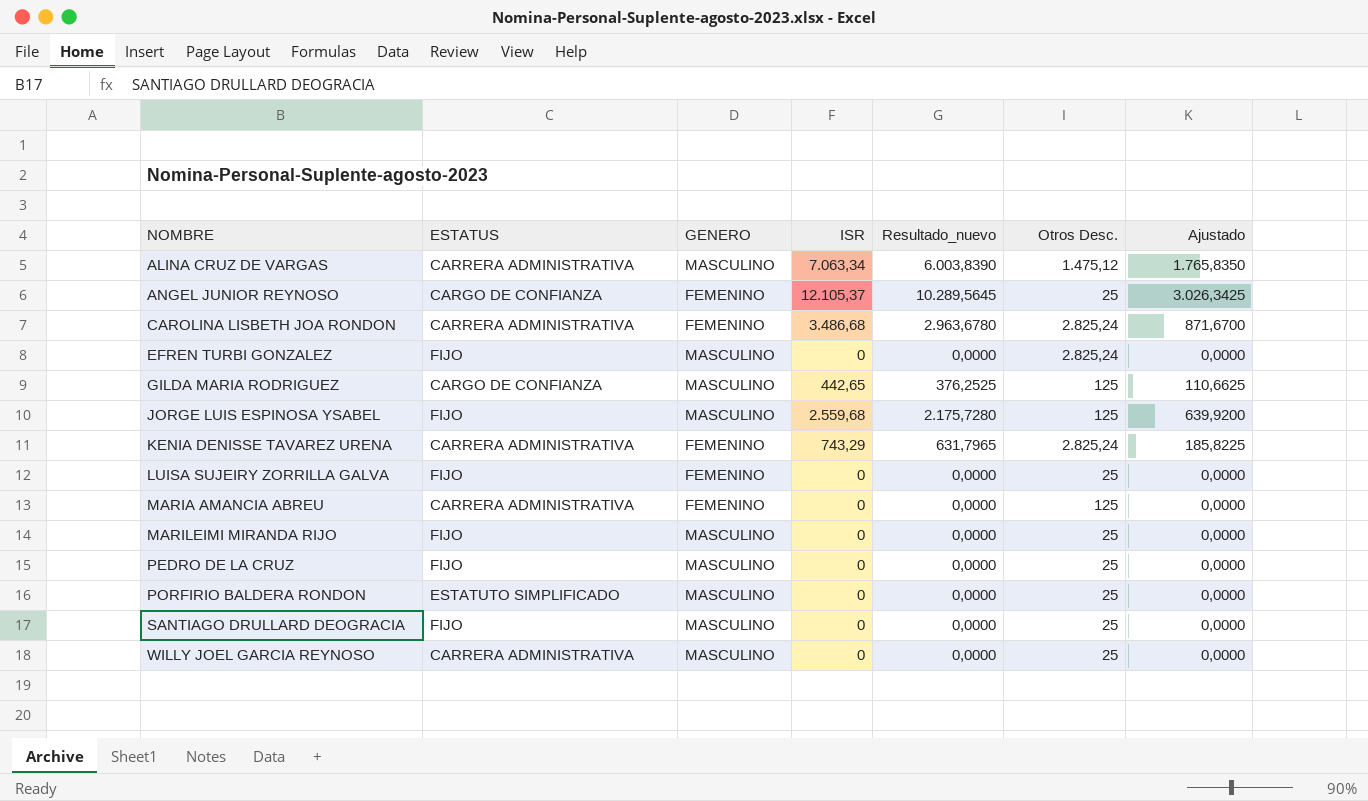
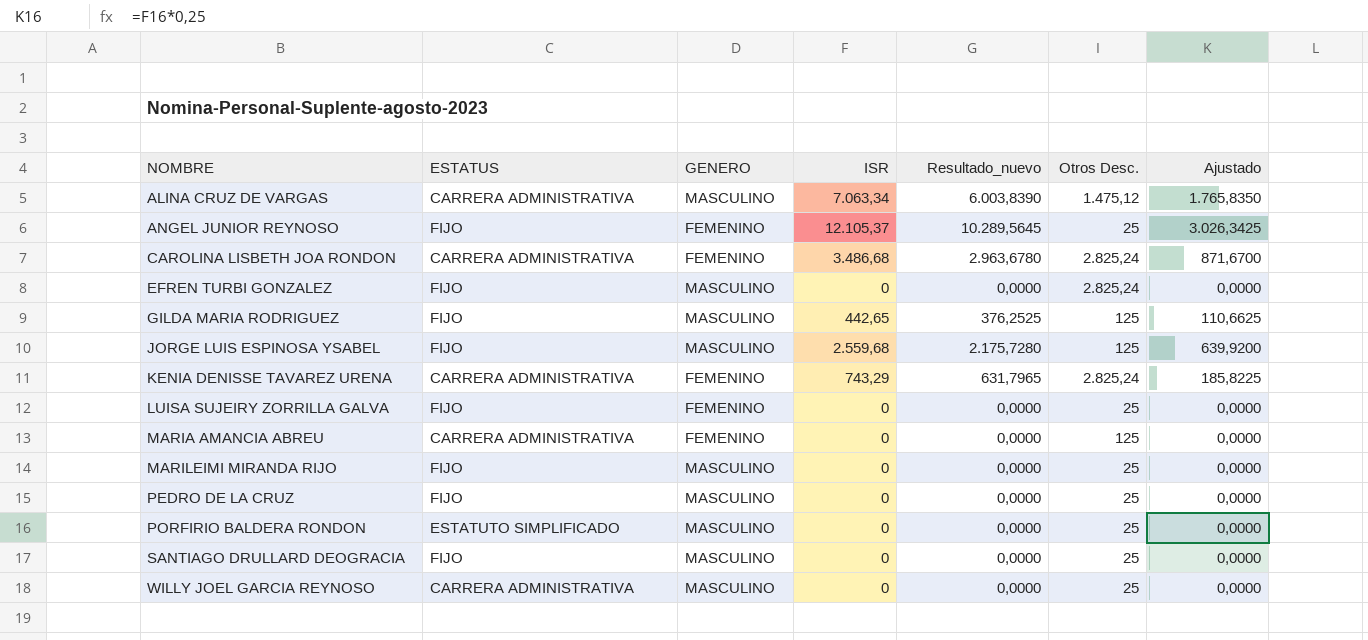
ANGEL JUNIOR REYNOSO | ESTATUS: CARGO DE CONFIANZA -> FIJO
GILDA MARIA RODRIGUEZ | ESTATUS: CARGO DE CONFIANZA -> FIJO

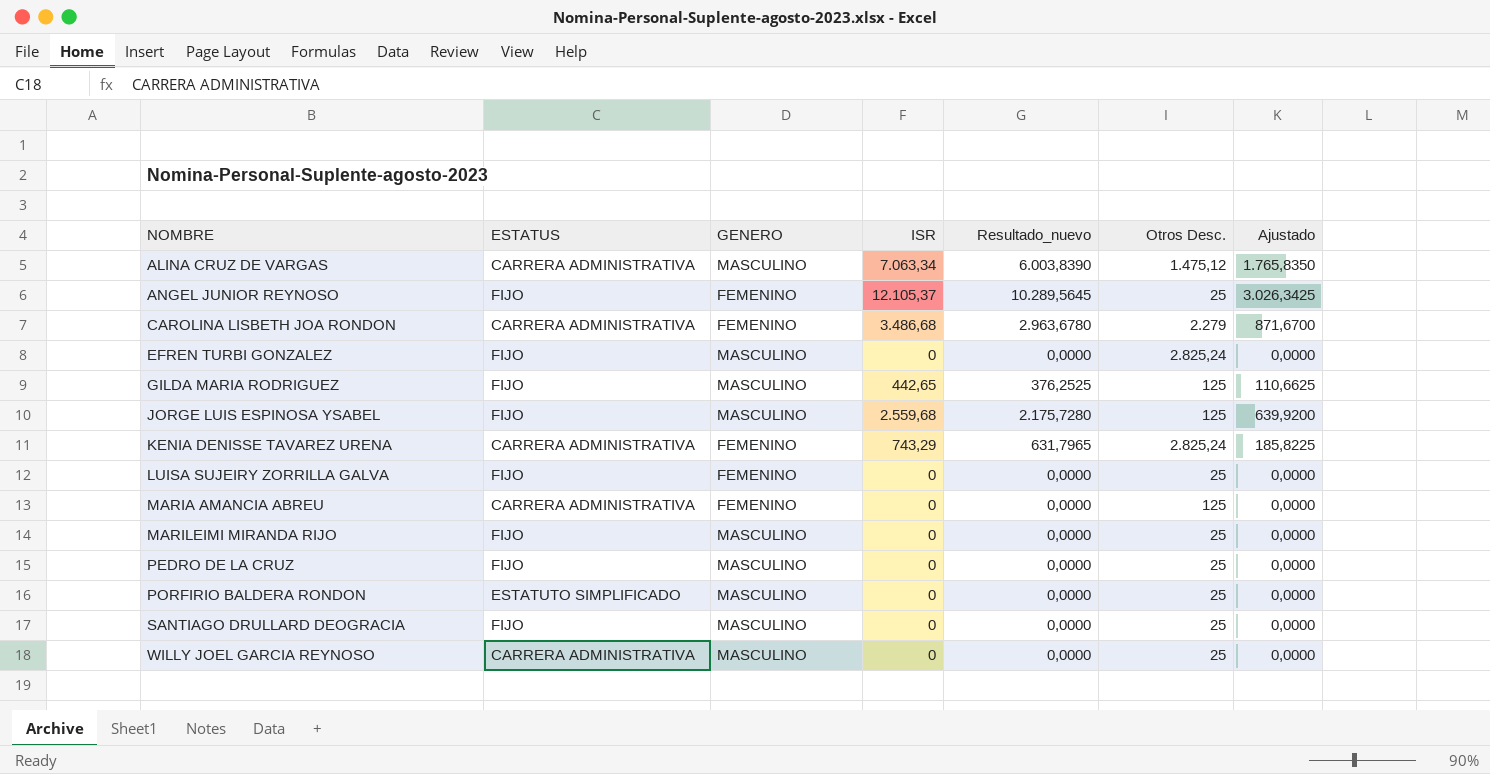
CAROLINA LISBETH JOA RONDON | Otros Desc.: 2.825,24 -> 2.279

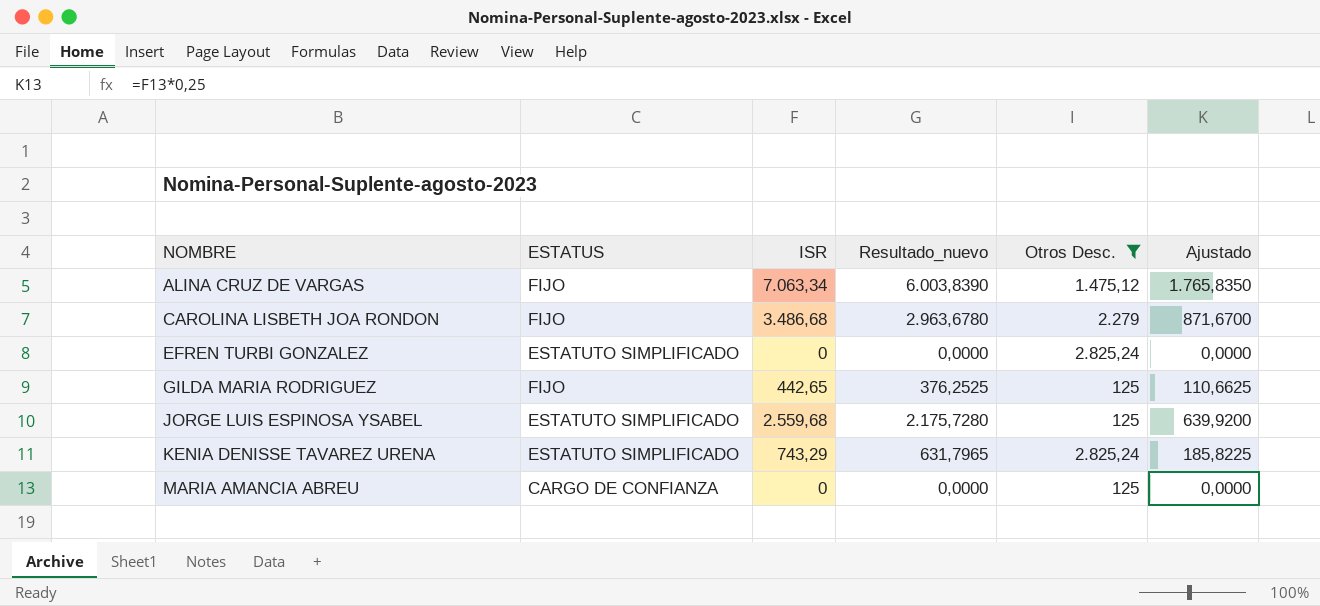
filter: none -> Otros Desc. != 25
column GENERO | position: 3 -> none
ALINA CRUZ DE VARGAS | ESTATUS: CARRERA ADMINISTRATIVA -> FIJO
CAROLINA LISBETH JOA RONDON | ESTATUS: CARRERA ADMINISTRATIVA -> FIJO
EFREN TURBI GONZALEZ | ESTATUS: FIJO -> ESTATUTO SIMPLIFICADO
JORGE LUIS ESPINOSA YSABEL | ESTATUS: FIJO -> ESTATUTO SIMPLIFICADO
KENIA DENISSE TAVAREZ URENA | ESTATUS: CARRERA ADMINISTRATIVA -> ESTATUTO SIMPLIFICADO
MARIA AMANCIA ABREU | ESTATUS: CARRERA ADMINISTRATIVA -> CARGO DE CONFIANZA

